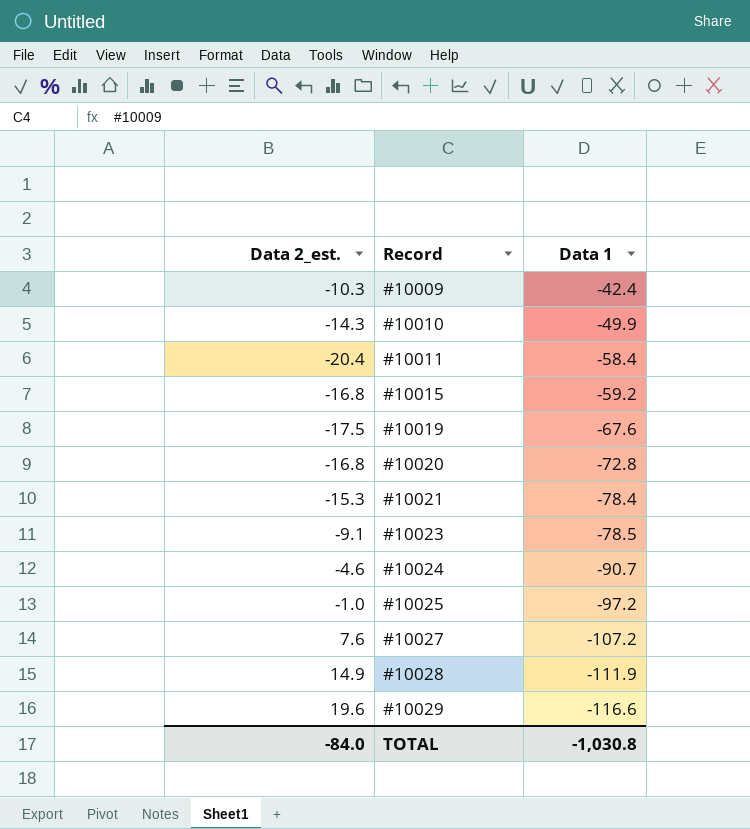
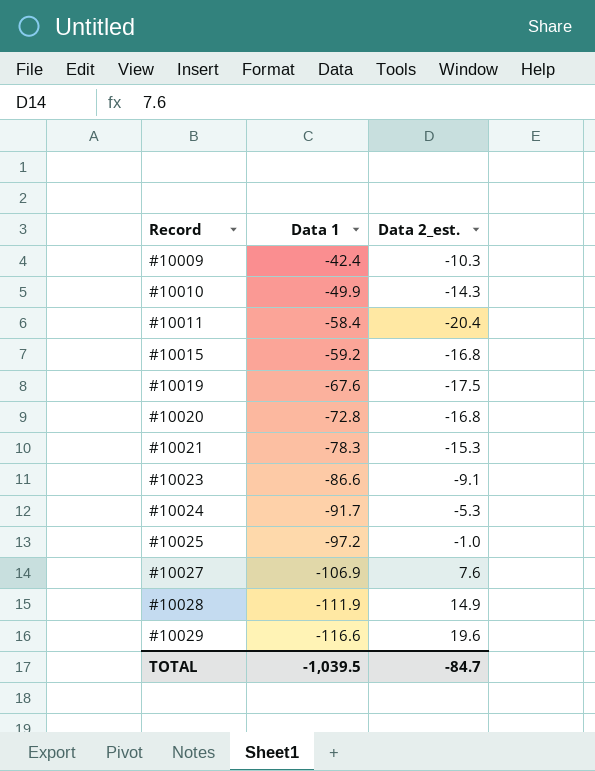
column Data 2_est. | position: 1 -> 3
#10021 | Data 1: -78.4 -> -78.3
#10023 | Data 1: -78.5 -> -86.6
#10024 | Data 1: -90.7 -> -91.7
#10024 | Data 2_est.: -4.6 -> -5.3
#10027 | Data 1: -107.2 -> -106.9
TOTAL | Data 1: -1,030.8 -> -1,039.5
TOTAL | Data 2_est.: -84.0 -> -84.7

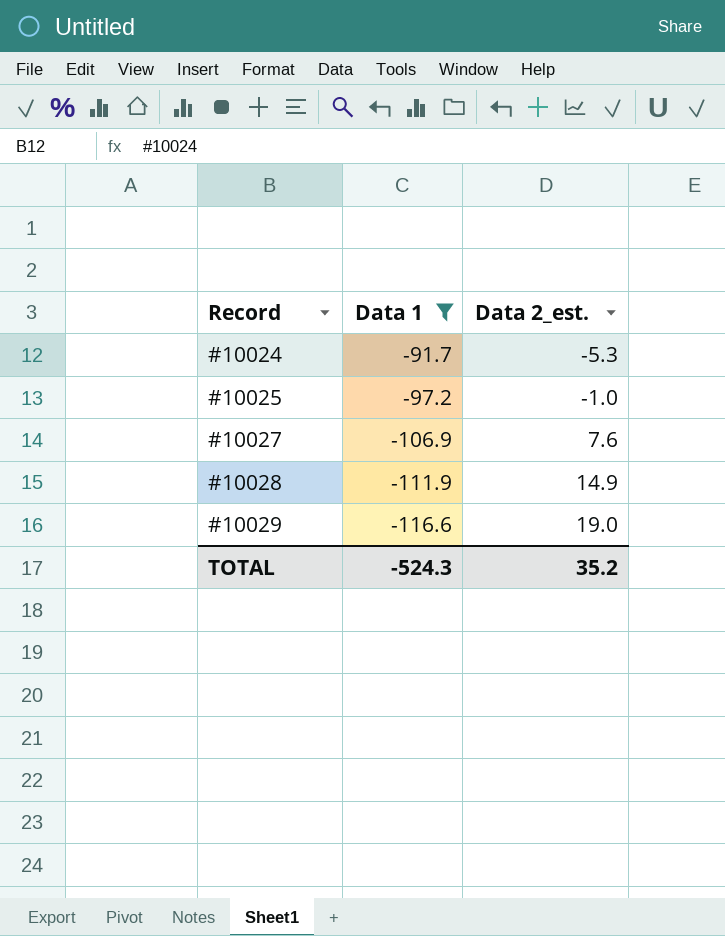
filter: none -> Data 1 <= -91.7
#10029 | Data 2_est.: 19.6 -> 19.0
TOTAL | Data 1: -1,039.5 -> -524.3
TOTAL | Data 2_est.: -84.7 -> 35.2

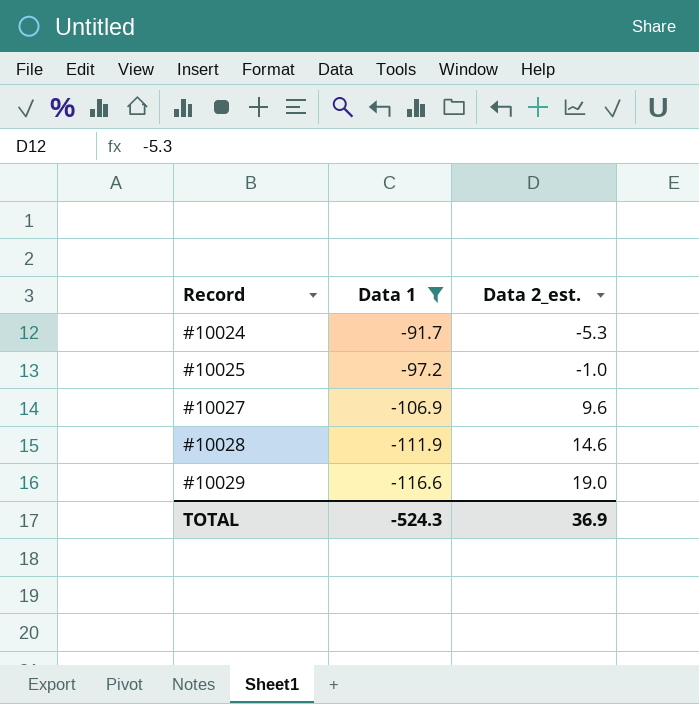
#10027 | Data 2_est.: 7.6 -> 9.6
#10028 | Data 2_est.: 14.9 -> 14.6
TOTAL | Data 2_est.: 35.2 -> 36.9

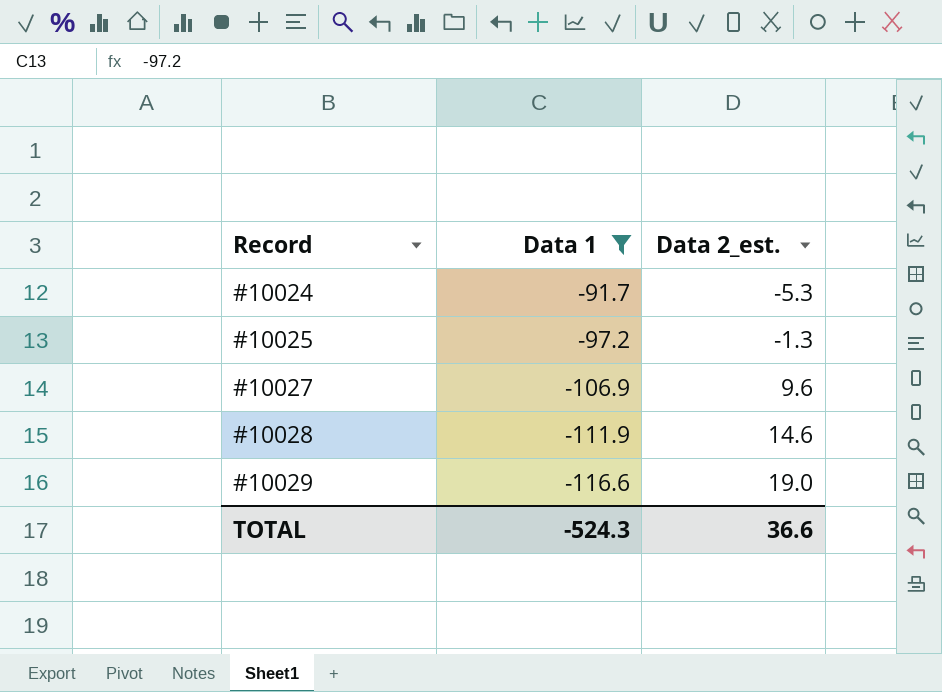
#10025 | Data 2_est.: -1.0 -> -1.3
TOTAL | Data 2_est.: 36.9 -> 36.6

